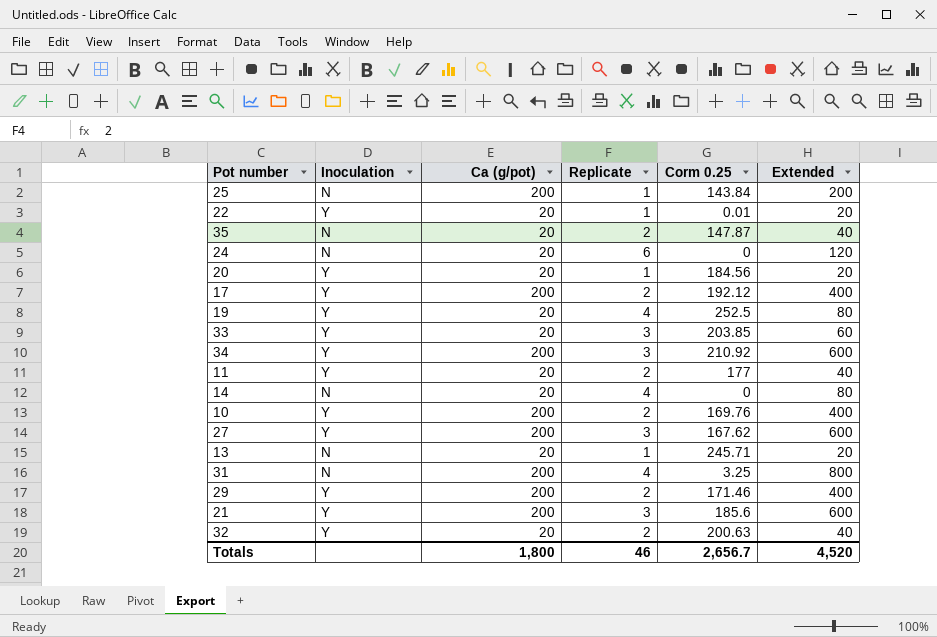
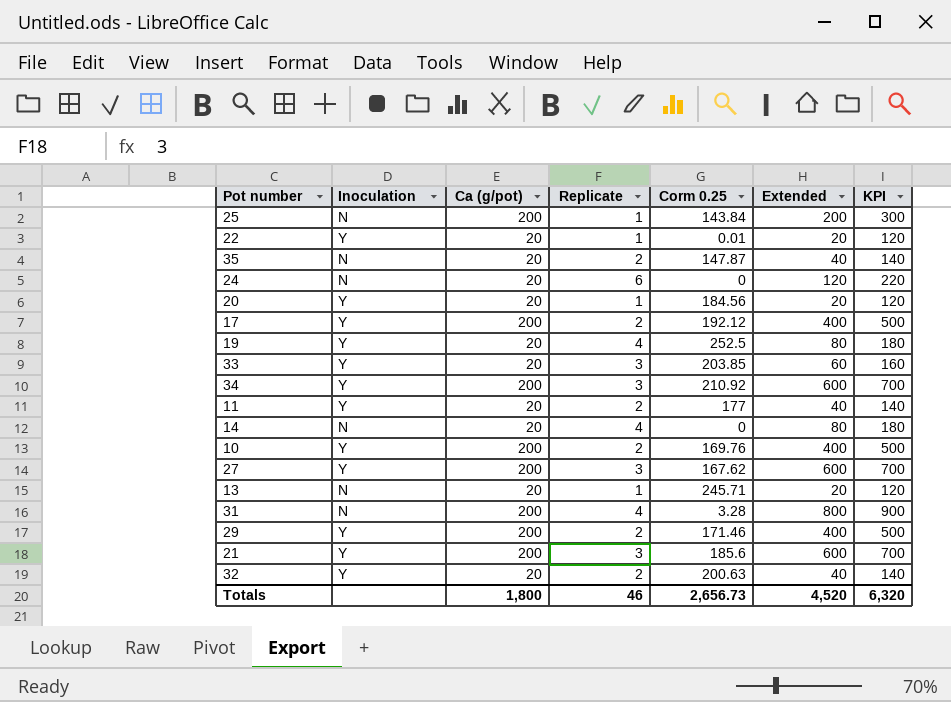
column KPI | formula: none -> [Extended] + 100
31 | Corm 0.25: 3.25 -> 3.28
Totals | Corm 0.25: 2,656.7 -> 2,656.73

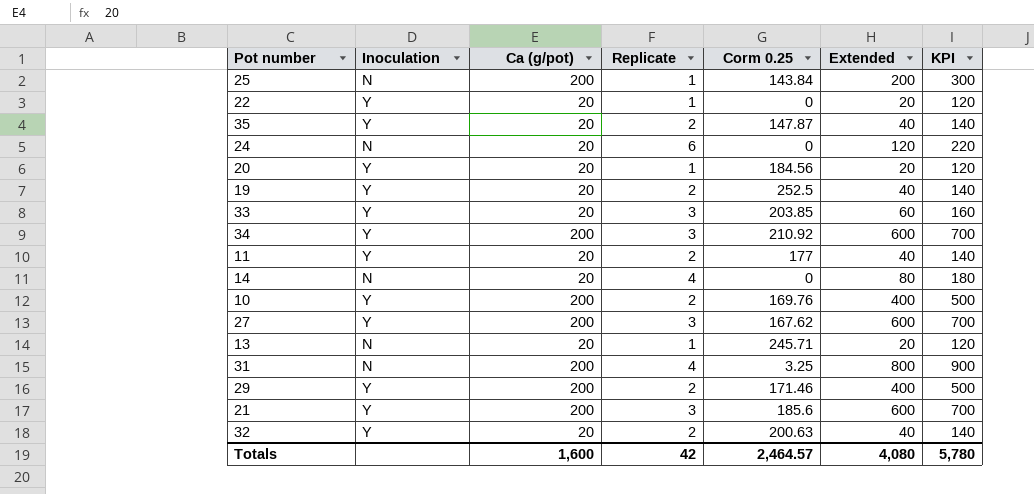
row 17: Y | 200 | 2 | 192.12 | 400 | 500 -> none
22 | Corm 0.25: 0.01 -> 0
35 | Inoculation: N -> Y
19 | Replicate: 4 -> 2
19 | Extended: 80 -> 40
19 | KPI: 180 -> 140
31 | Corm 0.25: 3.28 -> 3.25
Totals | Ca (g/pot): 1,800 -> 1,600
Totals | Replicate: 46 -> 42
Totals | Corm 0.25: 2,656.73 -> 2,464.57
Totals | Extended: 4,520 -> 4,080
Totals | KPI: 6,320 -> 5,780

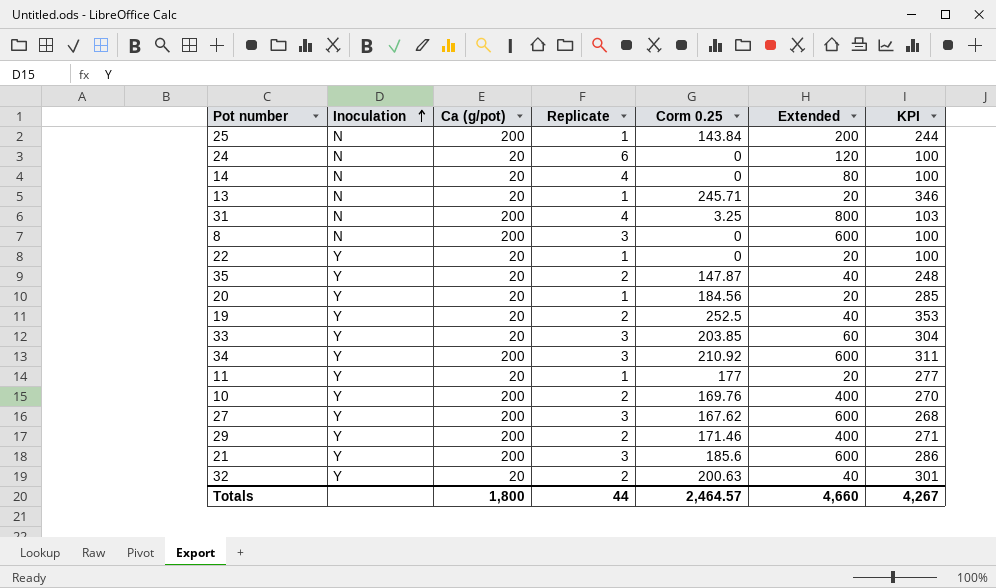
row order: none -> Inoculation ascending
column KPI | formula: [Extended] + 100 -> [Corm 0.25] + 100
row 8: none -> N | 200 | 3 | 0 | 600 | 100
11 | Replicate: 2 -> 1
11 | Extended: 40 -> 20
Totals | Ca (g/pot): 1,600 -> 1,800
Totals | Replicate: 42 -> 44
Totals | Extended: 4,080 -> 4,660
Totals | KPI: 5,780 -> 4,267

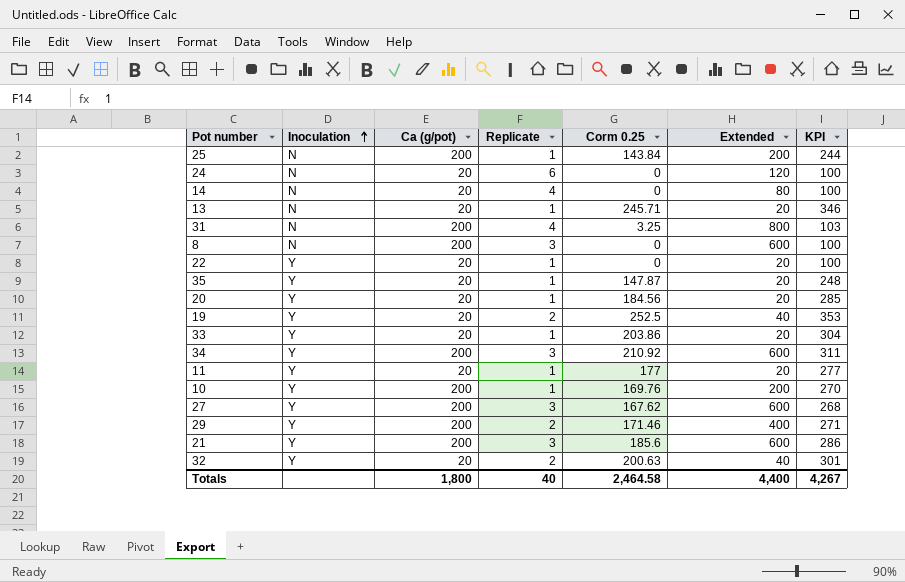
35 | Replicate: 2 -> 1
35 | Extended: 40 -> 20
33 | Replicate: 3 -> 1
33 | Corm 0.25: 203.85 -> 203.86
33 | Extended: 60 -> 20
10 | Replicate: 2 -> 1
10 | Extended: 400 -> 200
Totals | Replicate: 44 -> 40
Totals | Corm 0.25: 2,464.57 -> 2,464.58
Totals | Extended: 4,660 -> 4,400

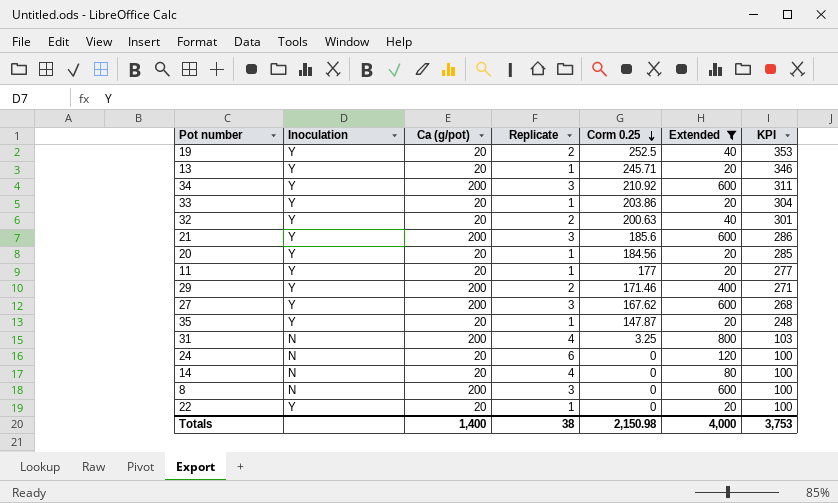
filter: none -> Extended != 200
row order: Inoculation ascending -> Corm 0.25 descending
13 | Inoculation: N -> Y
Totals | Ca (g/pot): 1,800 -> 1,400
Totals | Replicate: 40 -> 38
Totals | Corm 0.25: 2,464.58 -> 2,150.98
Totals | Extended: 4,400 -> 4,000
Totals | KPI: 4,267 -> 3,753

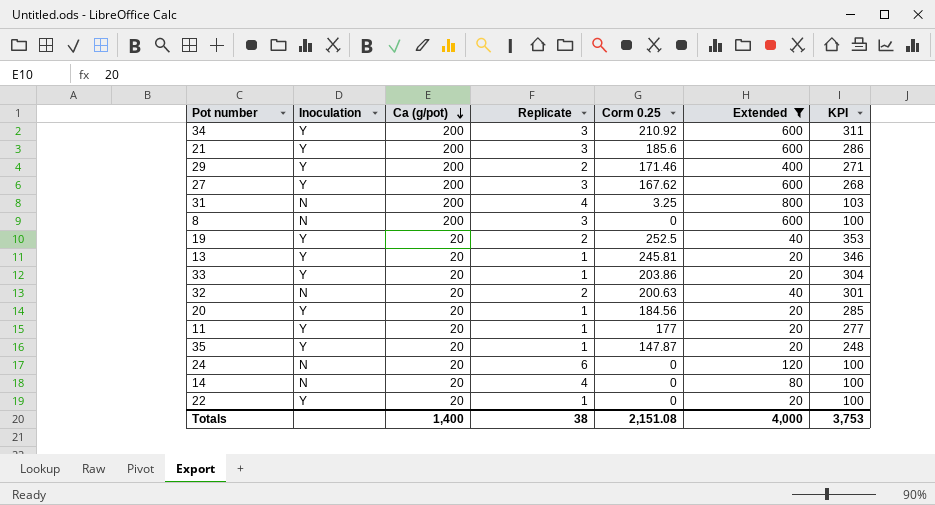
row order: Corm 0.25 descending -> Ca (g/pot) descending
13 | Corm 0.25: 245.71 -> 245.81
32 | Inoculation: Y -> N
Totals | Corm 0.25: 2,150.98 -> 2,151.08

